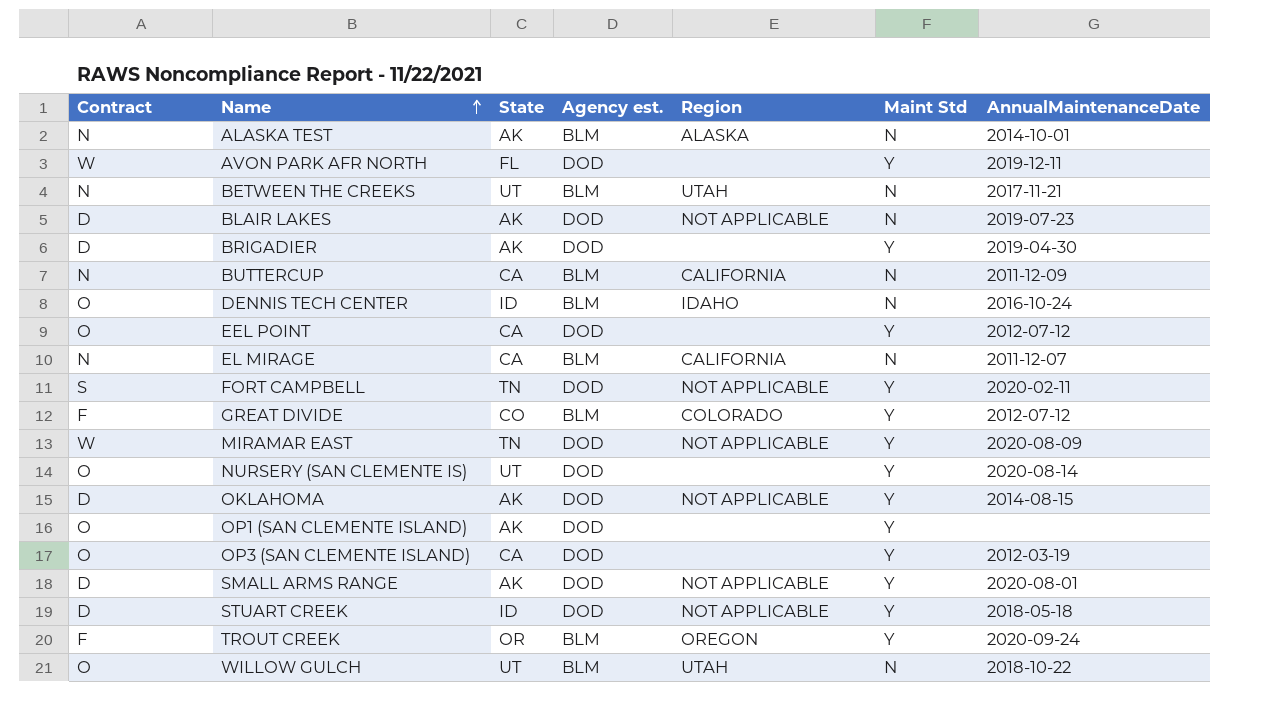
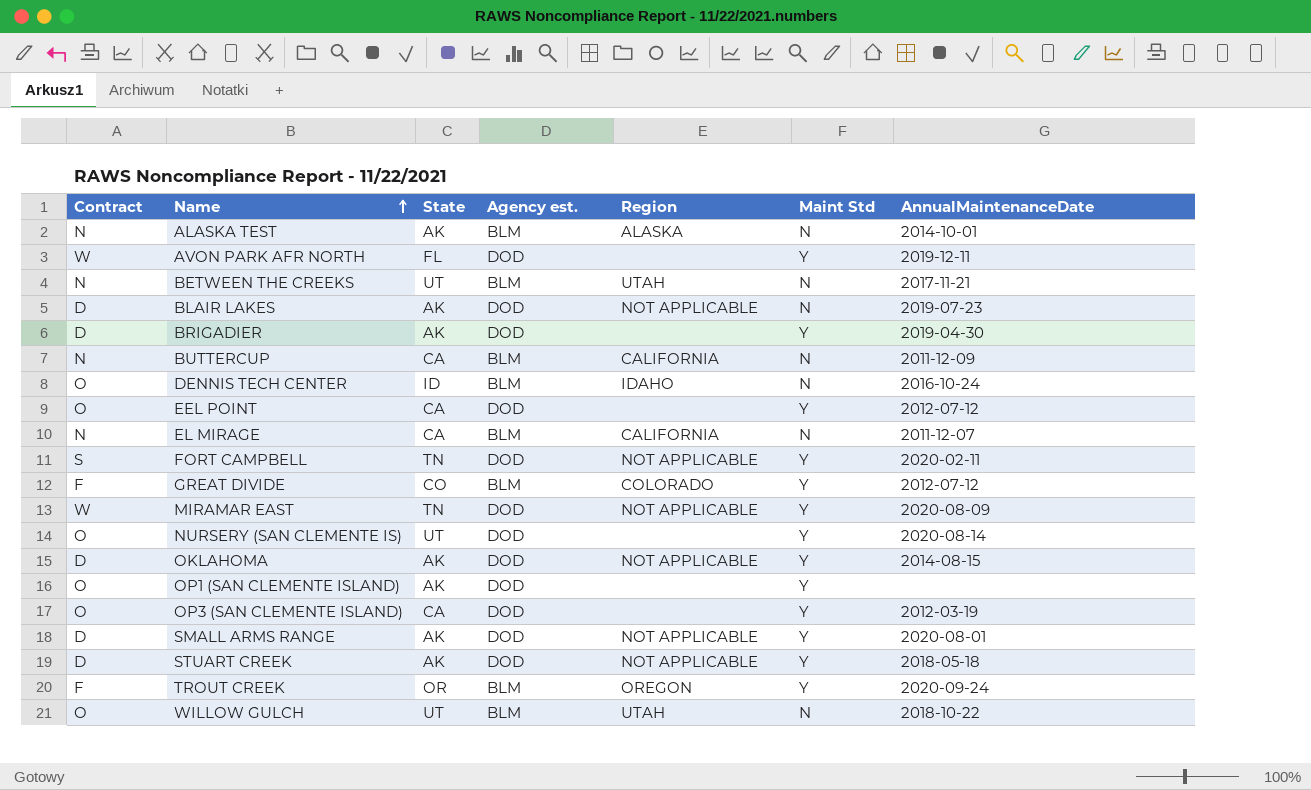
STUART CREEK | State: ID -> AK

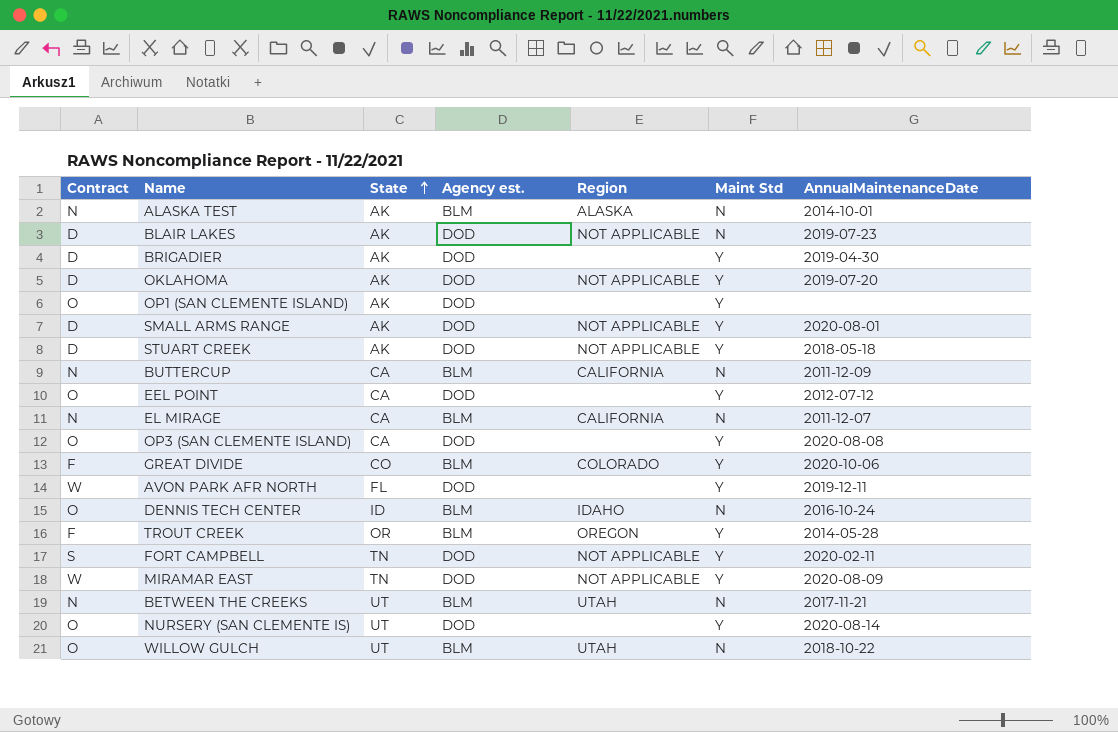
row order: Name ascending -> State ascending
OKLAHOMA | AnnualMaintenanceDate: 2014-08-15 -> 2019-07-20
OP3 (SAN CLEMENTE ISLAND) | AnnualMaintenanceDate: 2012-03-19 -> 2020-08-08
GREAT DIVIDE | AnnualMaintenanceDate: 2012-07-12 -> 2020-10-06
TROUT CREEK | AnnualMaintenanceDate: 2020-09-24 -> 2014-05-28

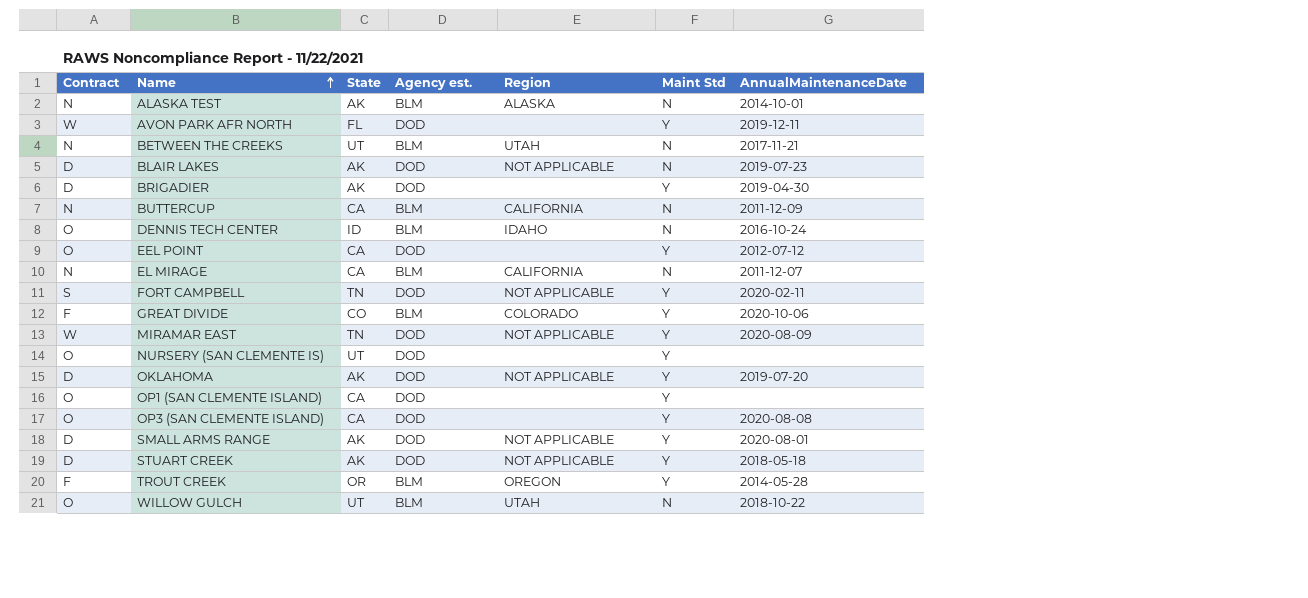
row order: State ascending -> Name ascending
NURSERY (SAN CLEMENTE IS) | AnnualMaintenanceDate: 2020-08-14 -> none
OP1 (SAN CLEMENTE ISLAND) | State: AK -> CA

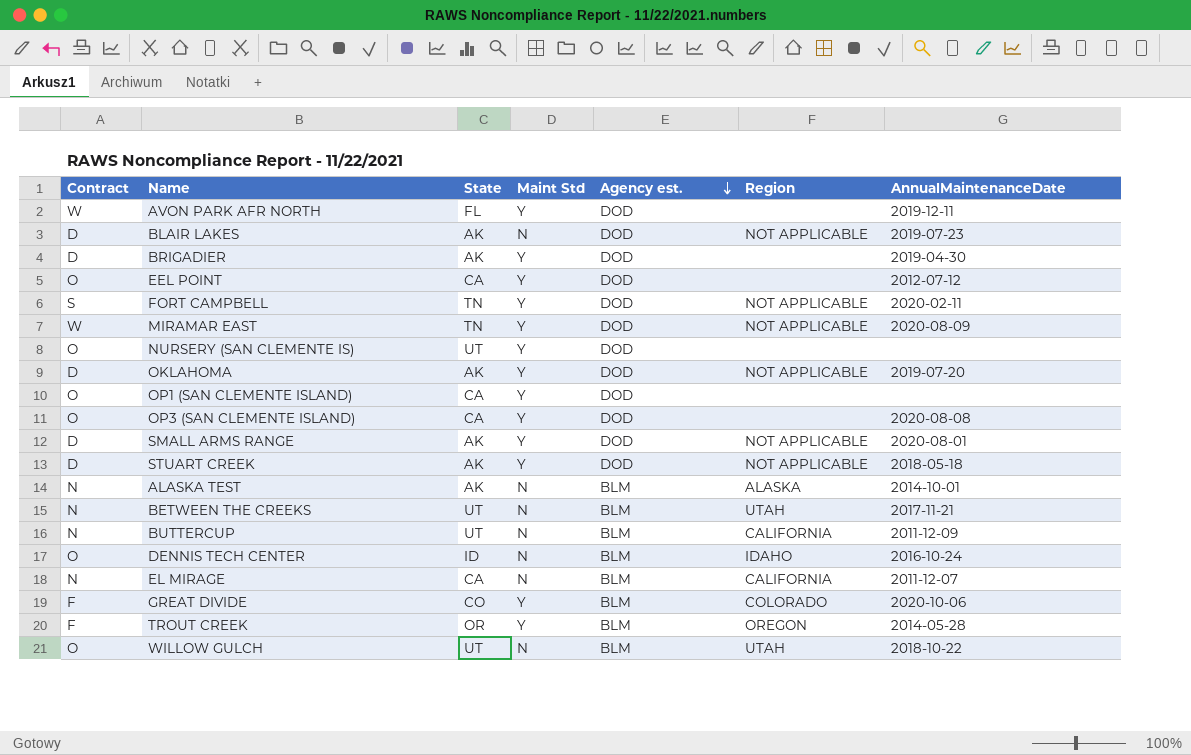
row order: Name ascending -> Agency est. descending
column Maint Std | position: 6 -> 4
BUTTERCUP | State: CA -> UT

